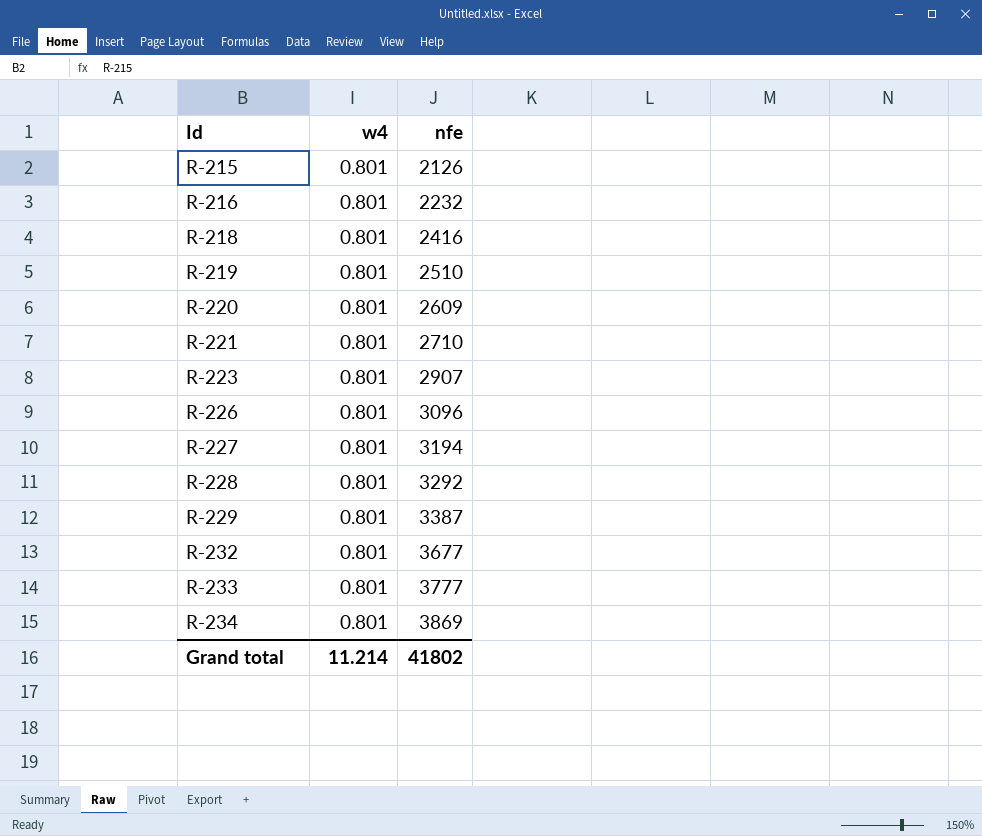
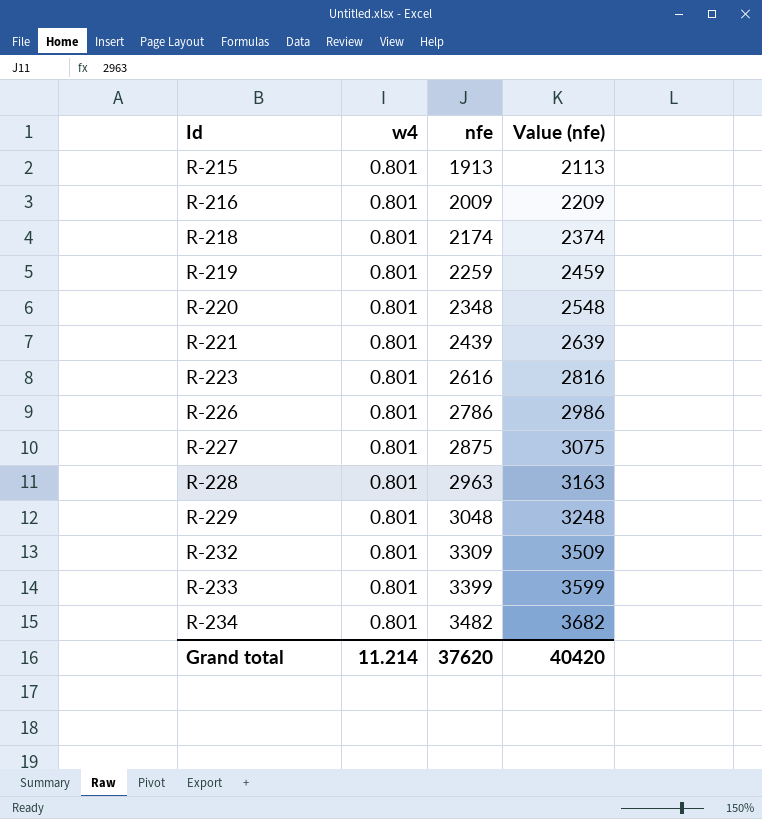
column Value (nfe) | formula: none -> [nfe] + 200
R-215 | nfe: 2126 -> 1913
R-216 | nfe: 2232 -> 2009
R-218 | nfe: 2416 -> 2174
R-219 | nfe: 2510 -> 2259
R-220 | nfe: 2609 -> 2348
R-221 | nfe: 2710 -> 2439
R-223 | nfe: 2907 -> 2616
R-226 | nfe: 3096 -> 2786
R-227 | nfe: 3194 -> 2875
R-228 | nfe: 3292 -> 2963
R-229 | nfe: 3387 -> 3048
R-232 | nfe: 3677 -> 3309
R-233 | nfe: 3777 -> 3399
R-234 | nfe: 3869 -> 3482
Grand total | nfe: 41802 -> 37620

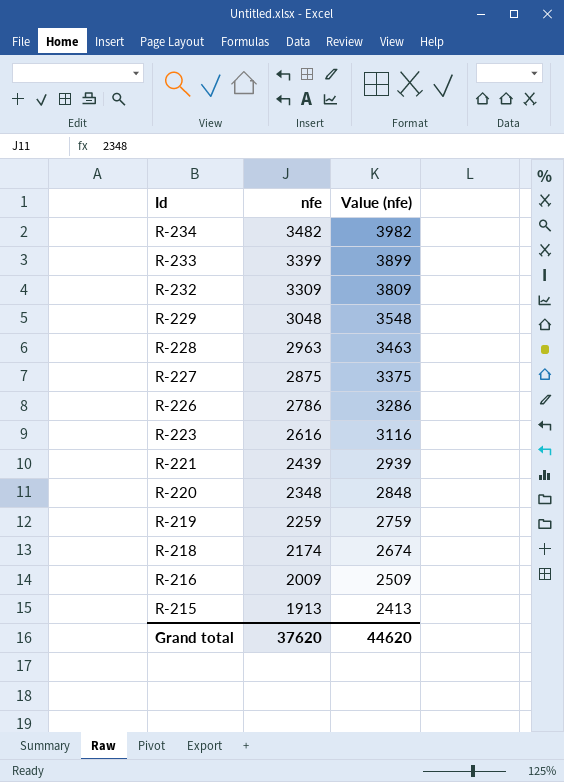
row order: Id ascending -> Id descending
column w4 | position: 2 -> none
column Value (nfe) | formula: [nfe] + 200 -> [nfe] + 500
Grand total | Value (nfe): 40420 -> 44620

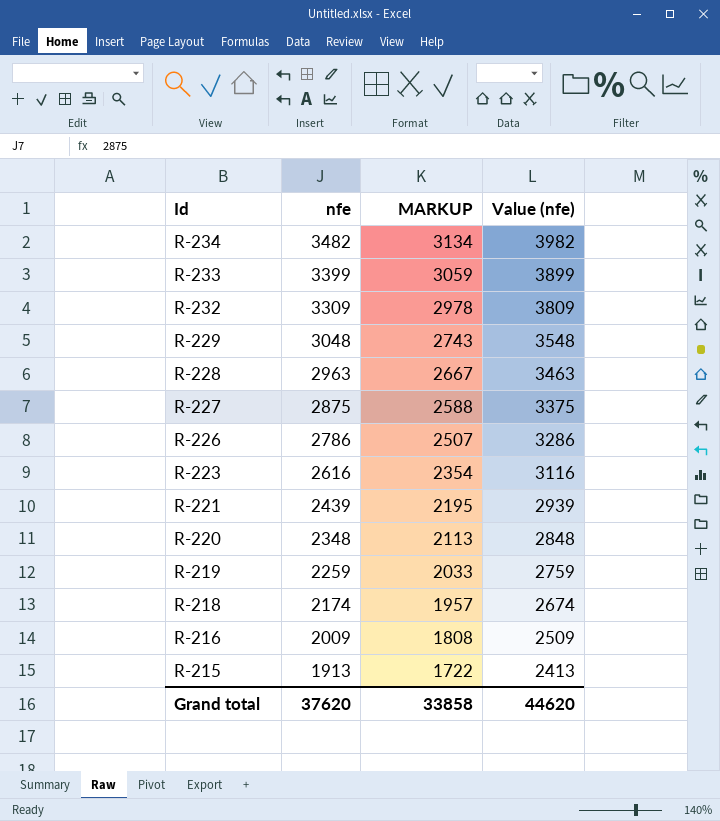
column MARKUP | formula: none -> [nfe] * 0.9

